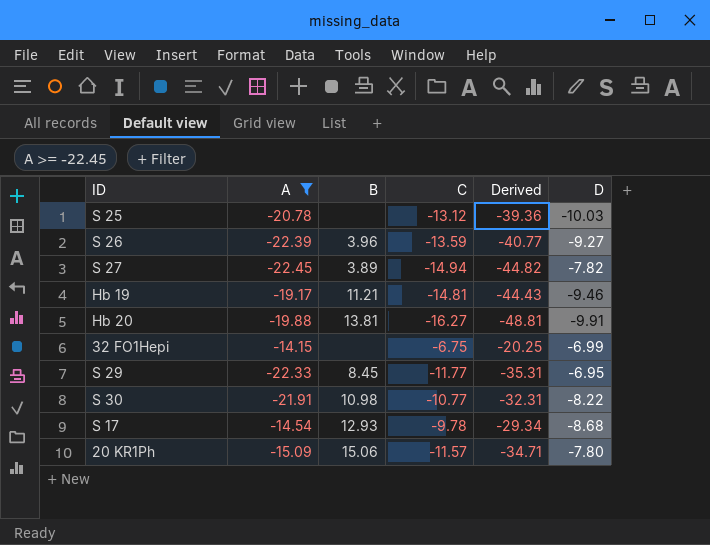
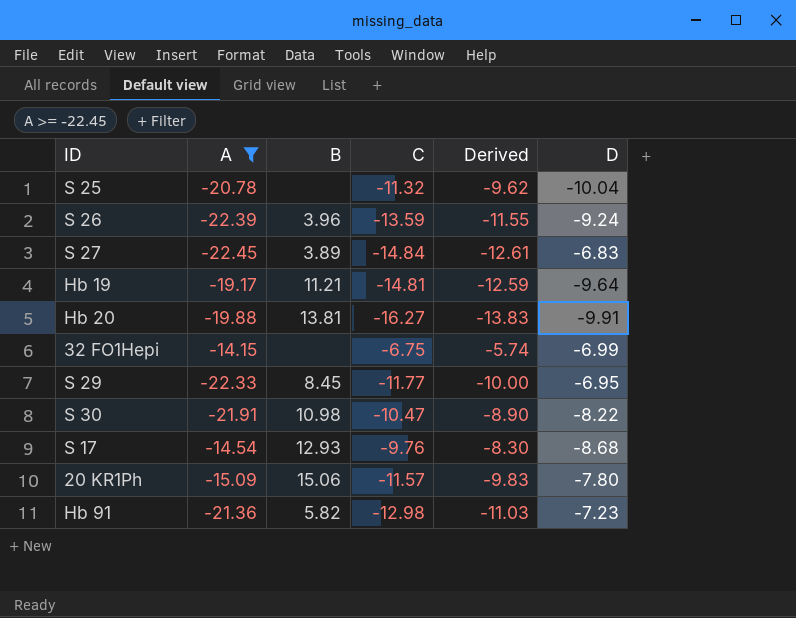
column Derived | formula: [C] * 3 -> [C] * 0.85
S 25 | C: -13.12 -> -11.32
S 25 | D: -10.03 -> -10.04
S 26 | D: -9.27 -> -9.24
S 27 | C: -14.94 -> -14.84
S 27 | D: -7.82 -> -6.83
Hb 19 | D: -9.46 -> -9.64
S 30 | C: -10.77 -> -10.47
S 17 | C: -9.78 -> -9.76
row Hb 91: none -> -21.36 | 5.82 | -12.98 | -11.03 | -7.23

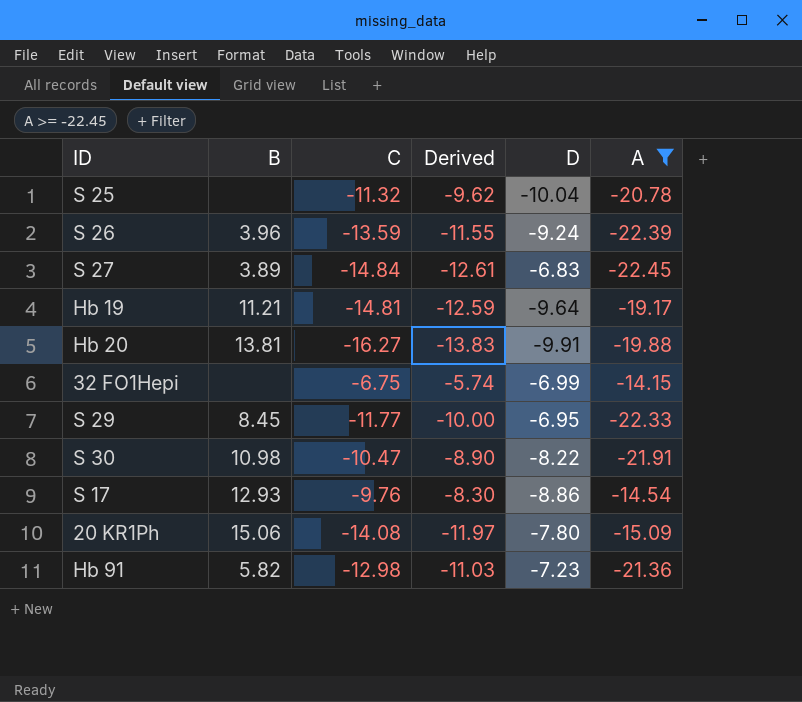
column A | position: 2 -> 6
S 17 | D: -8.68 -> -8.86
20 KR1Ph | C: -11.57 -> -14.08
20 KR1Ph | Derived: -9.83 -> -11.97

